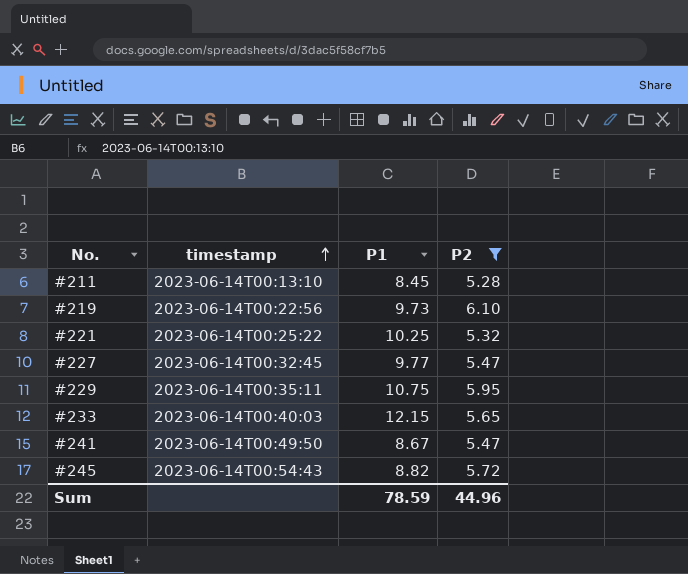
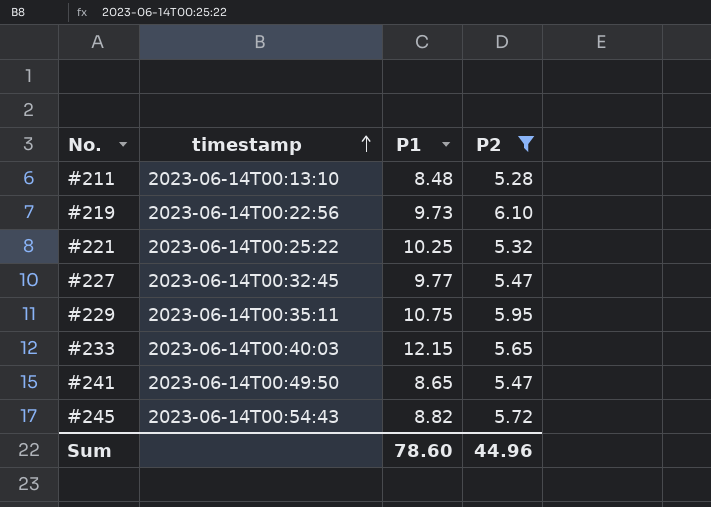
#211 | P1: 8.45 -> 8.48
#241 | P1: 8.67 -> 8.65
Sum | P1: 78.59 -> 78.60

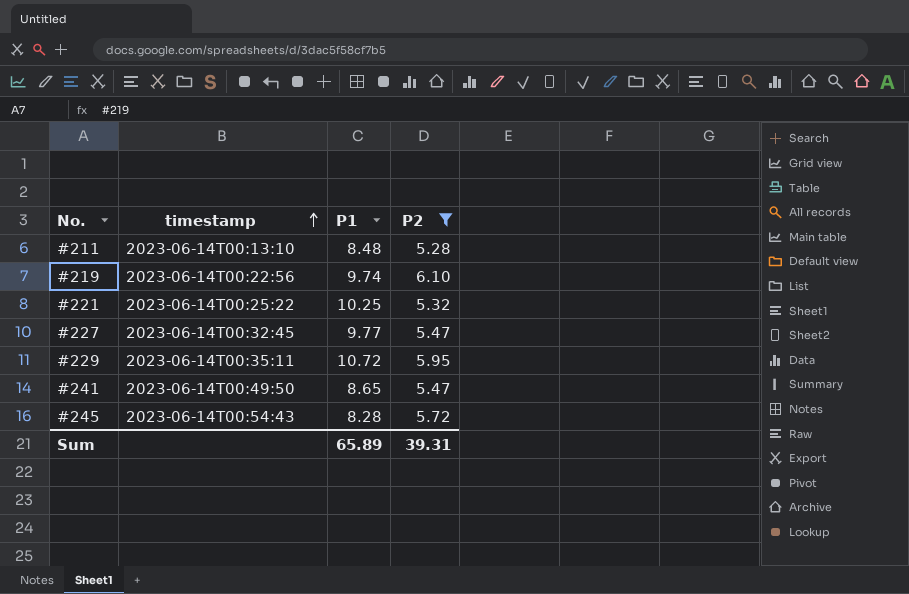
row #233: 2023-06-14T00:40:03 | 12.15 | 5.65 -> none
#219 | P1: 9.73 -> 9.74
#229 | P1: 10.75 -> 10.72
#245 | P1: 8.82 -> 8.28
Sum | P1: 78.60 -> 65.89
Sum | P2: 44.96 -> 39.31

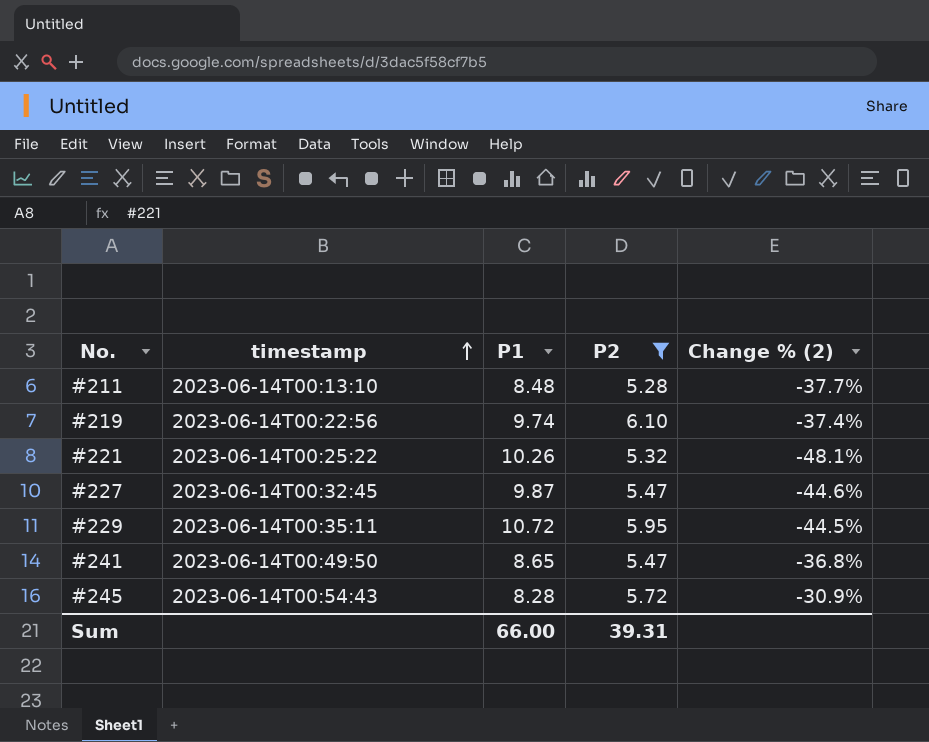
column Change % (2) | formula: none -> ([P2] - [P1]) / [P1]
#221 | P1: 10.25 -> 10.26
#227 | P1: 9.77 -> 9.87
Sum | P1: 65.89 -> 66.00

